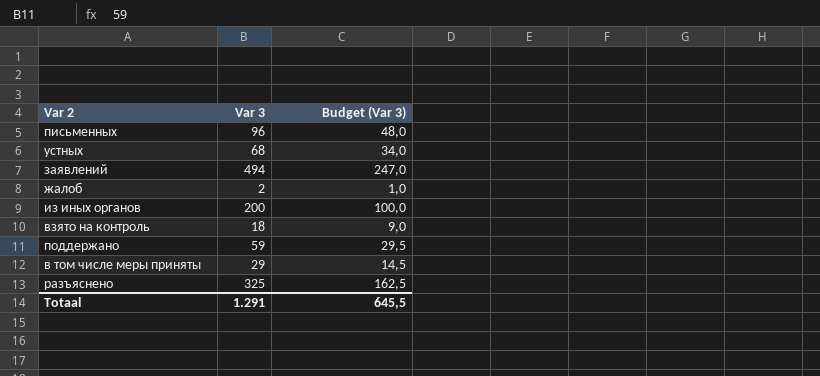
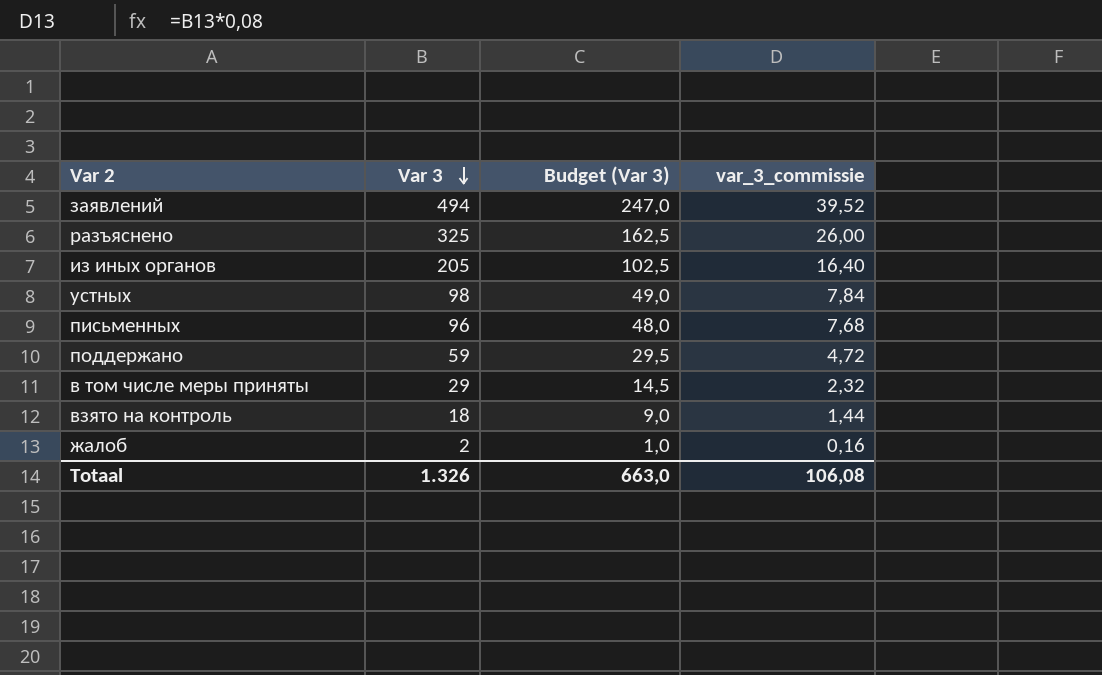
row order: none -> Var 3 descending
column var_3_commissie | formula: none -> [Var 3] * 0,08
из иных органов | Var 3: 200 -> 205
из иных органов | Budget (Var 3): 100,0 -> 102,5
устных | Var 3: 68 -> 98
устных | Budget (Var 3): 34,0 -> 49,0
Totaal | Var 3: 1.291 -> 1.326
Totaal | Budget (Var 3): 645,5 -> 663,0

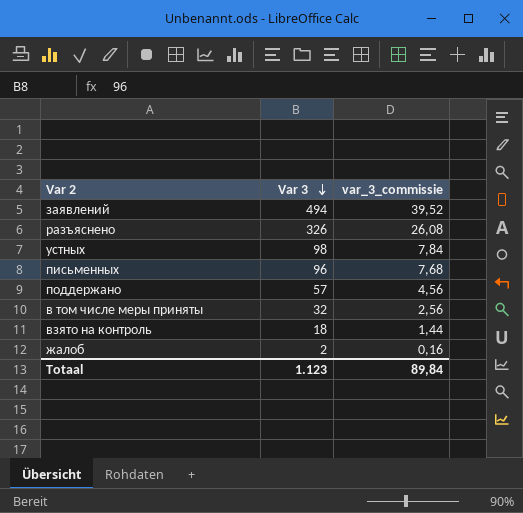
column Budget (Var 3) | formula: [Var 3] * 0,5 -> none
row из иных органов: 205 | 102,5 | 16,40 -> none
разъяснено | Var 3: 325 -> 326
разъяснено | var_3_commissie: 26,00 -> 26,08
поддержано | Var 3: 59 -> 57
поддержано | var_3_commissie: 4,72 -> 4,56
в том числе меры приняты | Var 3: 29 -> 32
в том числе меры приняты | var_3_commissie: 2,32 -> 2,56
Totaal | Var 3: 1.326 -> 1.123
Totaal | var_3_commissie: 106,08 -> 89,84

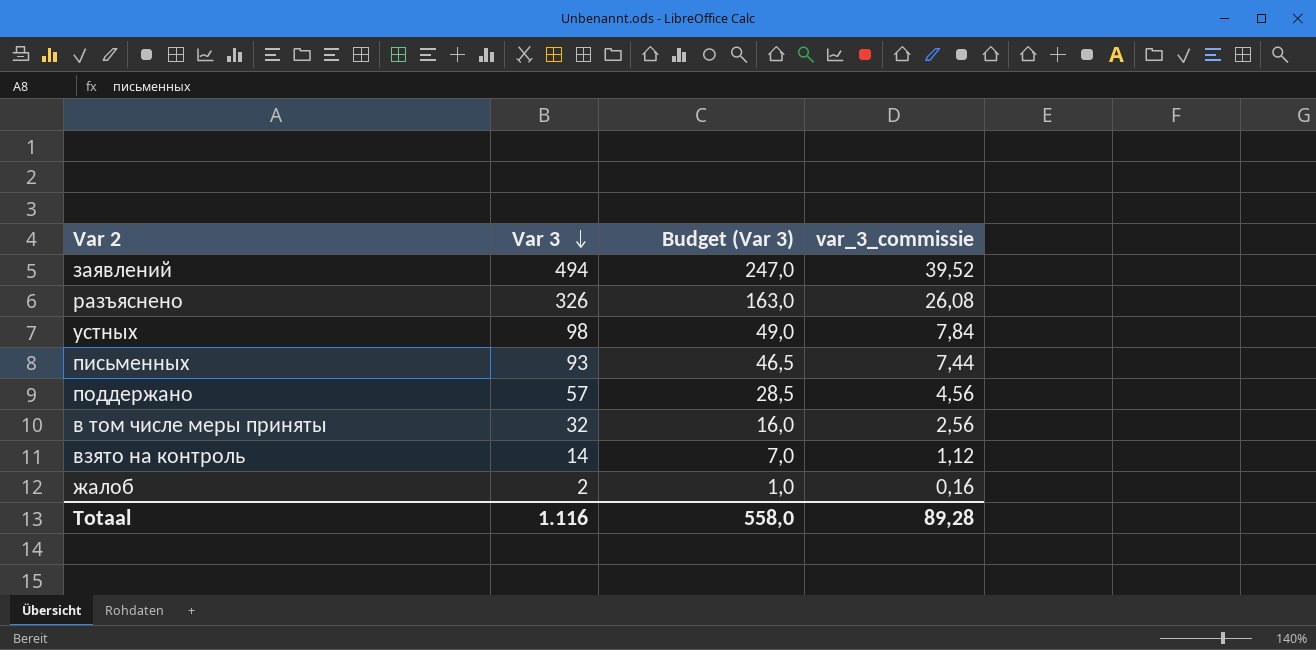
column Budget (Var 3) | formula: none -> [Var 3] * 0,5
письменных | Var 3: 96 -> 93
письменных | var_3_commissie: 7,68 -> 7,44
взято на контроль | Var 3: 18 -> 14
взято на контроль | var_3_commissie: 1,44 -> 1,12
Totaal | Var 3: 1.123 -> 1.116
Totaal | var_3_commissie: 89,84 -> 89,28

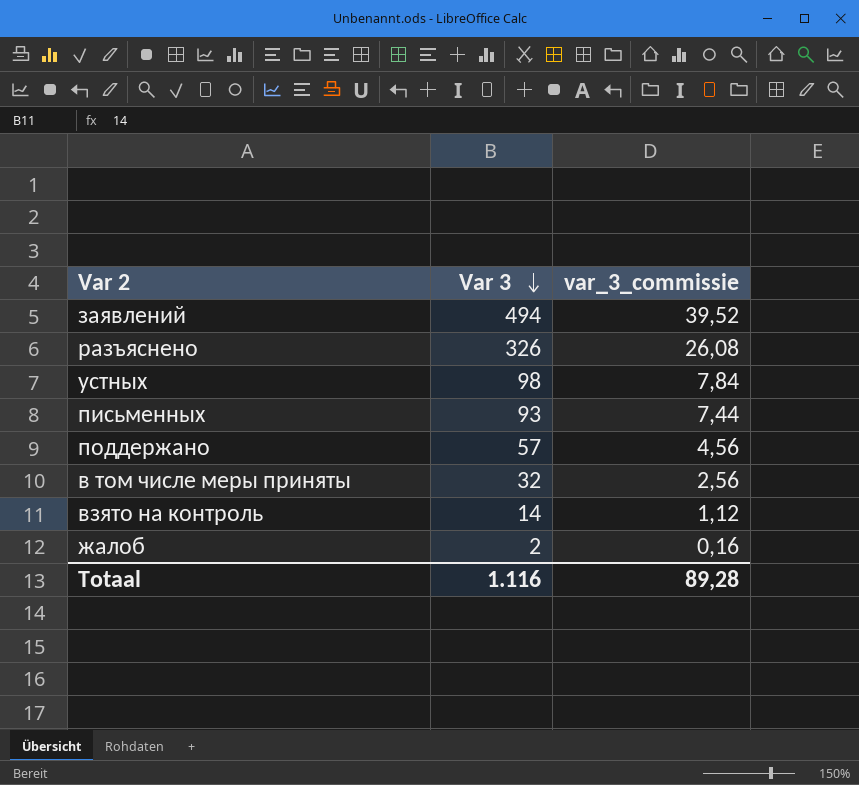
column Budget (Var 3) | formula: [Var 3] * 0,5 -> none

